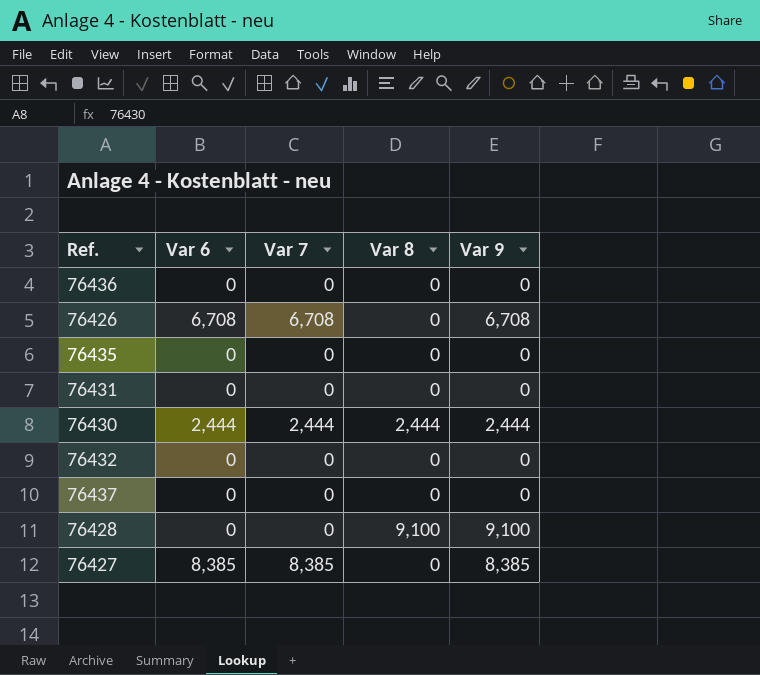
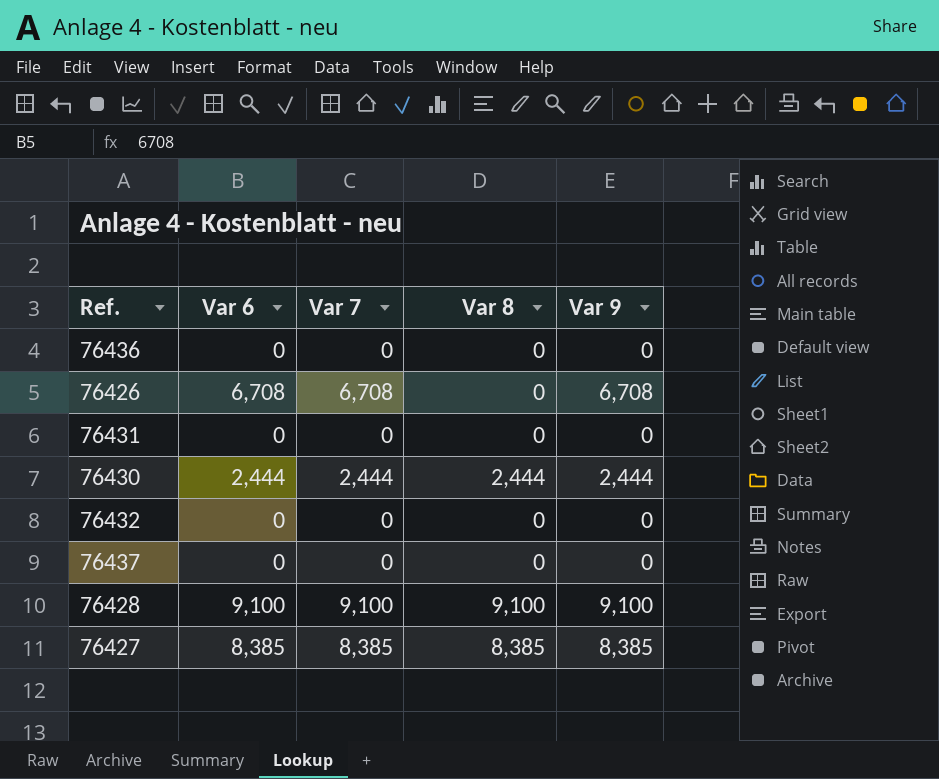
row 76435: 0 | 0 | 0 | 0 -> none
76428 | Var 6: 0 -> 9,100
76428 | Var 7: 0 -> 9,100
76427 | Var 8: 0 -> 8,385

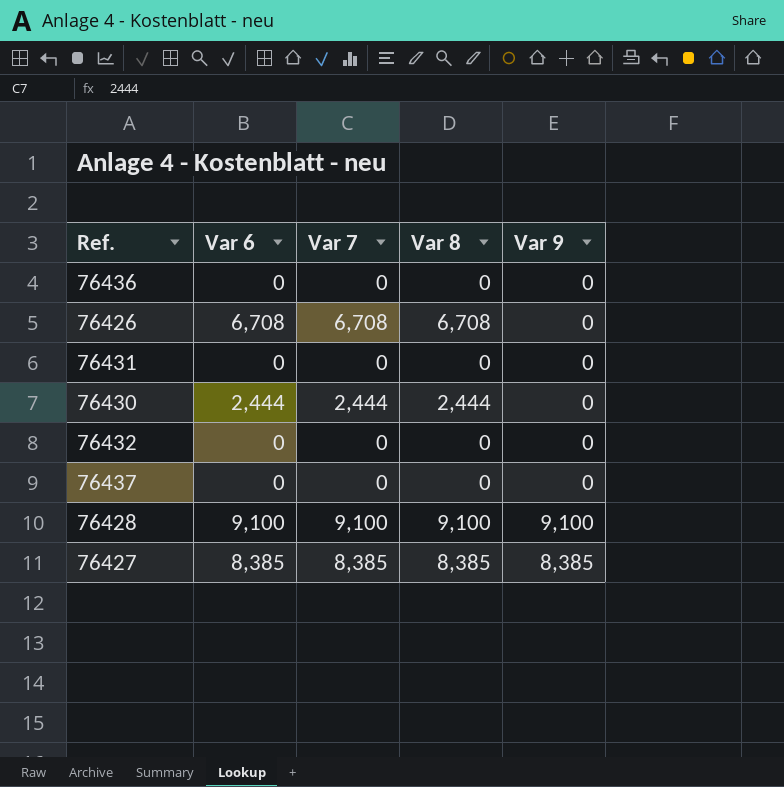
76426 | Var 8: 0 -> 6,708
76426 | Var 9: 6,708 -> 0
76430 | Var 9: 2,444 -> 0

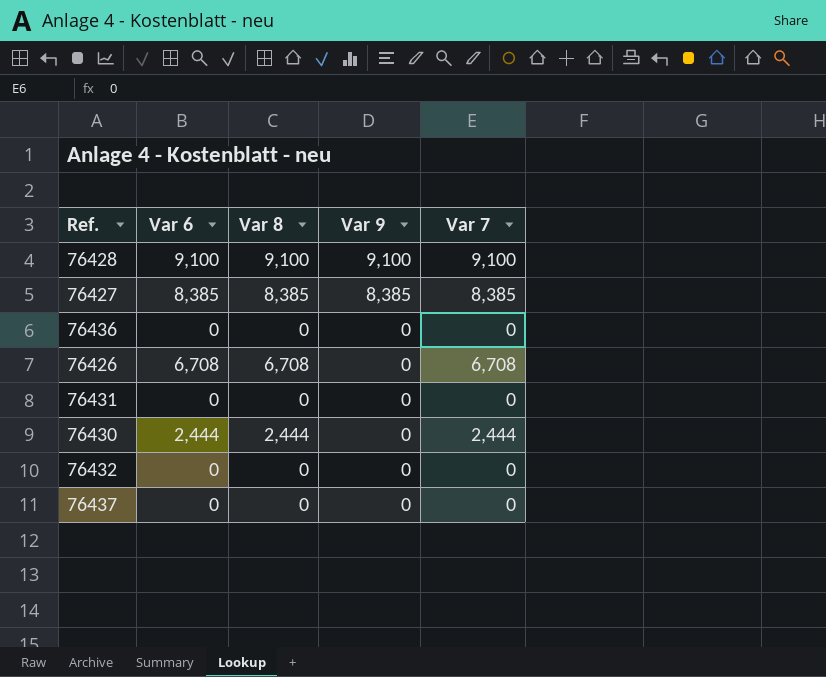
row order: none -> Var 9 descending
column Var 7 | position: 3 -> 5

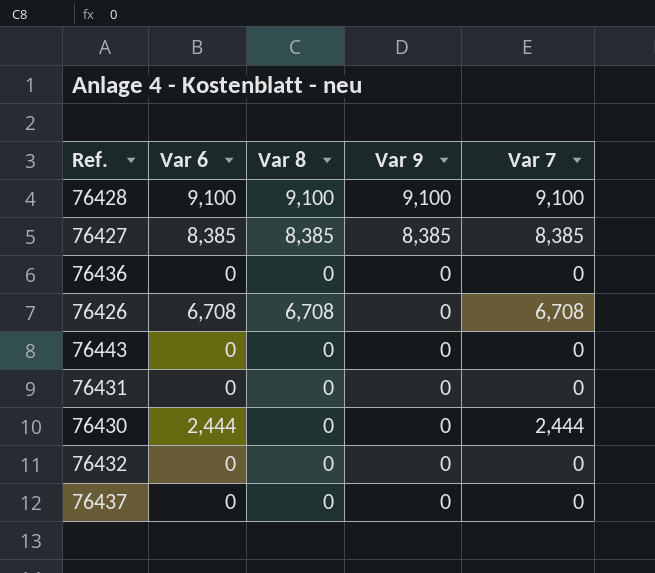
row 76443: none -> 0 | 0 | 0 | 0
76430 | Var 8: 2,444 -> 0

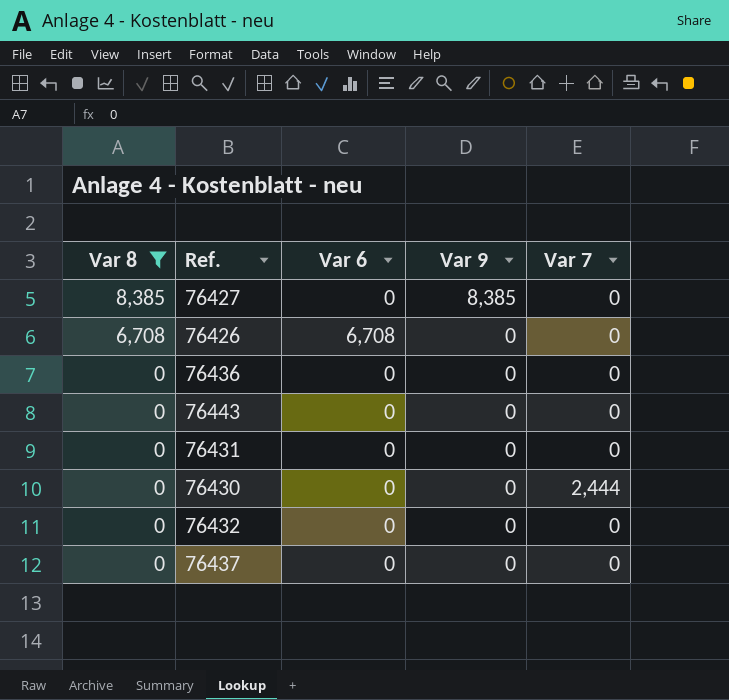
filter: none -> Var 8 != 9,100
row order: Var 9 descending -> Var 8 descending
column Var 8 | position: 3 -> 1
76427 | Var 6: 8,385 -> 0
76427 | Var 7: 8,385 -> 0
76426 | Var 7: 6,708 -> 0
76430 | Var 6: 2,444 -> 0

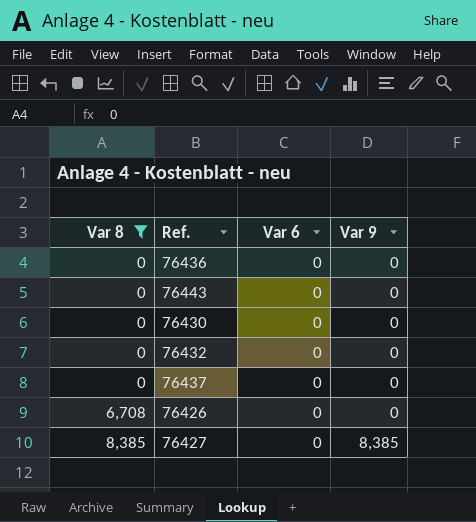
row order: Var 8 descending -> Var 8 ascending
column Var 7 | position: 5 -> none
row 76431: 0 | 0 | 0 | 0 -> none
76426 | Var 6: 6,708 -> 0

